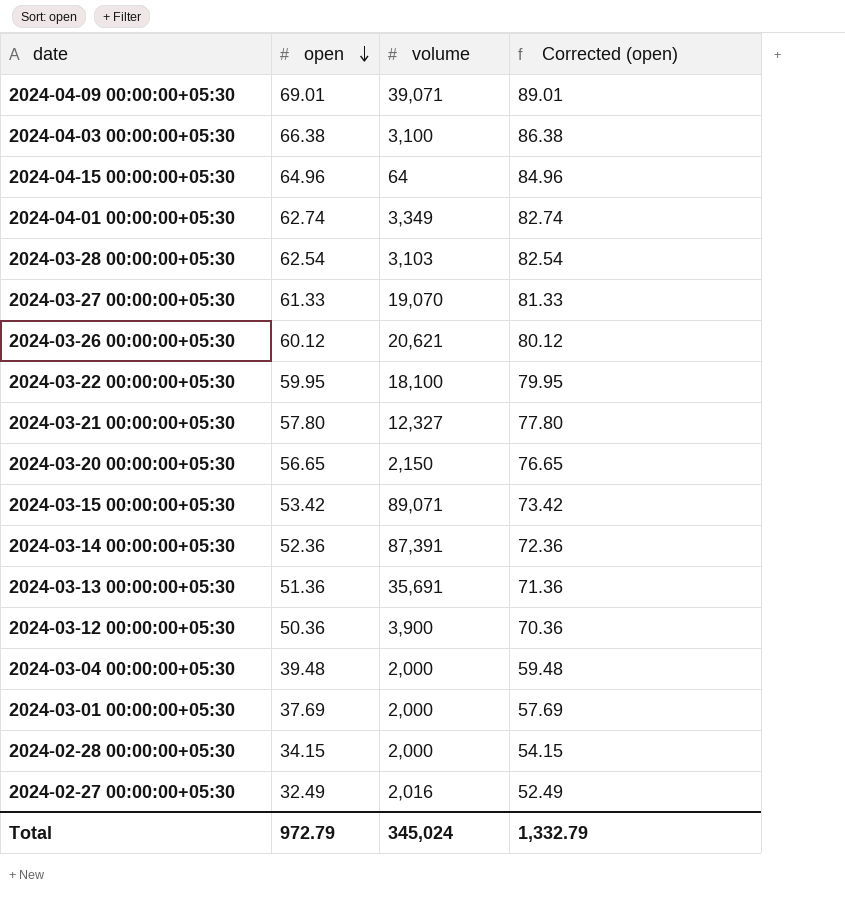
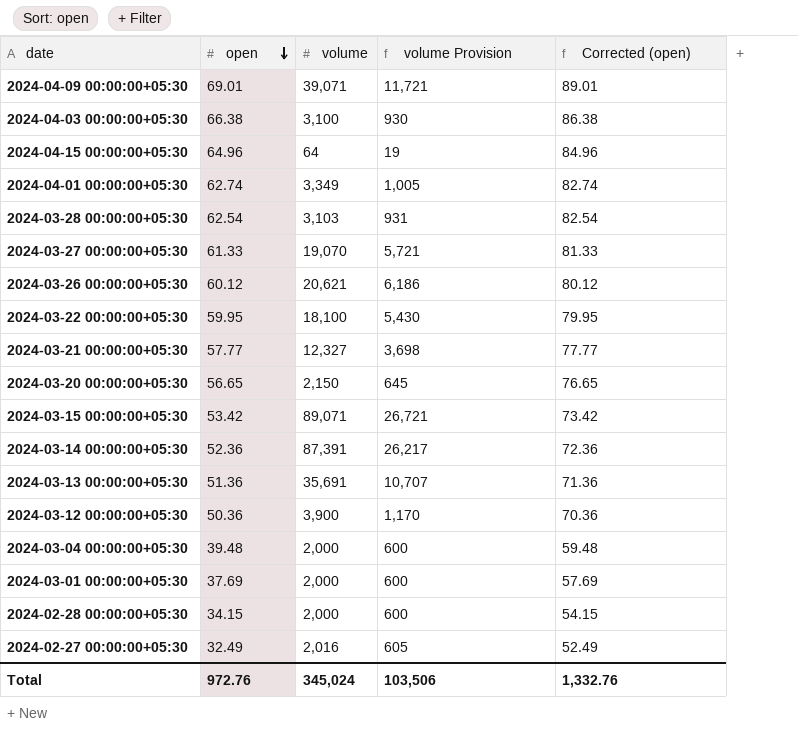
column volume Provision | formula: none -> [volume] * 0.3
2024-03-21 00:00:00+05:30 | open: 57.80 -> 57.77
2024-03-21 00:00:00+05:30 | Corrected (open): 77.80 -> 77.77
Total | open: 972.79 -> 972.76
Total | Corrected (open): 1,332.79 -> 1,332.76

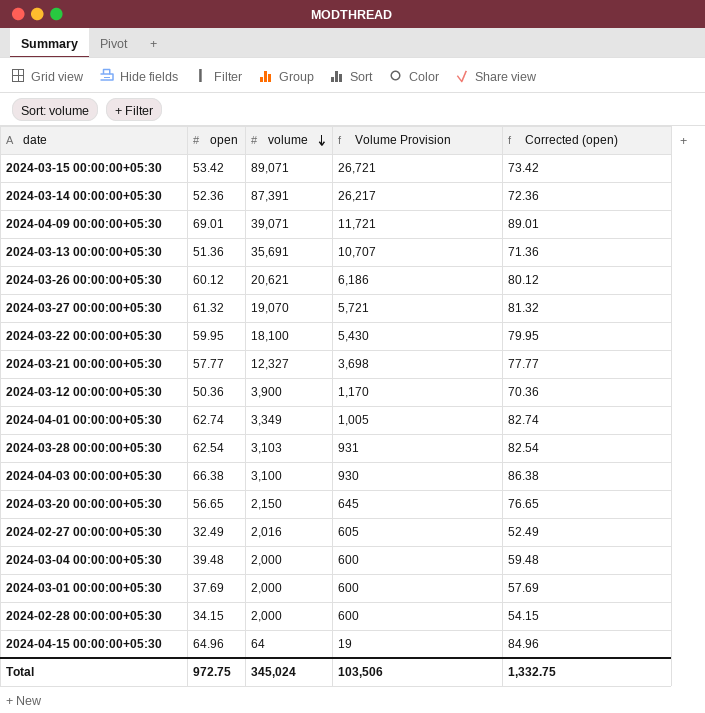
row order: open descending -> volume descending
column name: volume Provision -> Volume Provision
2024-03-27 00:00:00+05:30 | open: 61.33 -> 61.32
2024-03-27 00:00:00+05:30 | Corrected (open): 81.33 -> 81.32
Total | open: 972.76 -> 972.75
Total | Corrected (open): 1,332.76 -> 1,332.75

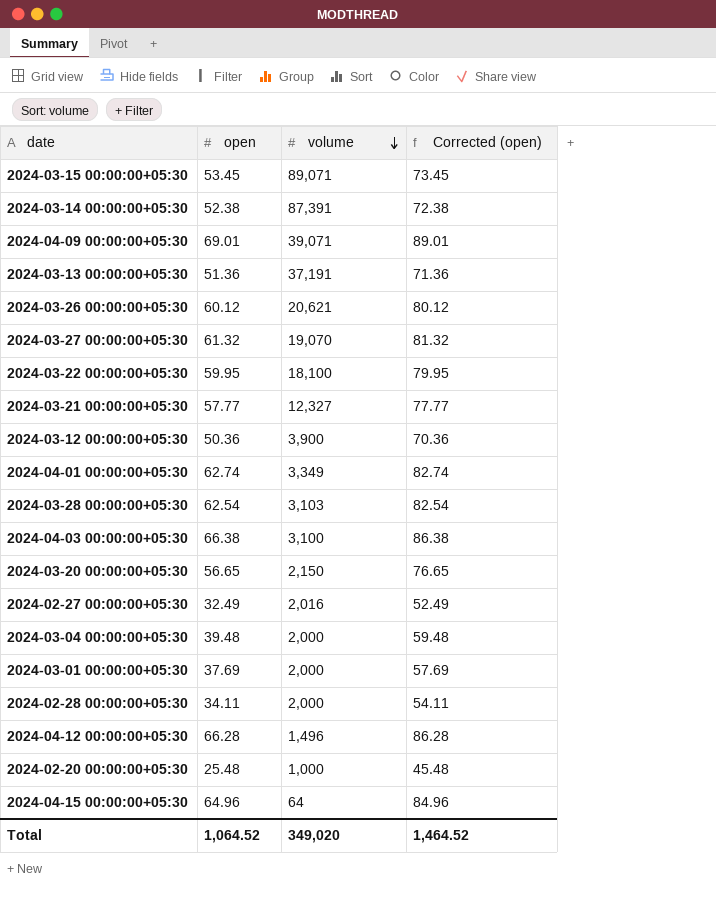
column Volume Provision | formula: [volume] * 0.3 -> none
2024-03-15 00:00:00+05:30 | open: 53.42 -> 53.45
2024-03-15 00:00:00+05:30 | Corrected (open): 73.42 -> 73.45
2024-03-14 00:00:00+05:30 | open: 52.36 -> 52.38
2024-03-14 00:00:00+05:30 | Corrected (open): 72.36 -> 72.38
2024-03-13 00:00:00+05:30 | volume: 35,691 -> 37,191
2024-02-28 00:00:00+05:30 | open: 34.15 -> 34.11
2024-02-28 00:00:00+05:30 | Corrected (open): 54.15 -> 54.11
row 2024-04-12 00:00:00+05:30: none -> 66.28 | 1,496 | 86.28
row 2024-02-20 00:00:00+05:30: none -> 25.48 | 1,000 | 45.48
Total | open: 972.75 -> 1,064.52
Total | volume: 345,024 -> 349,020
Total | Corrected (open): 1,332.75 -> 1,464.52

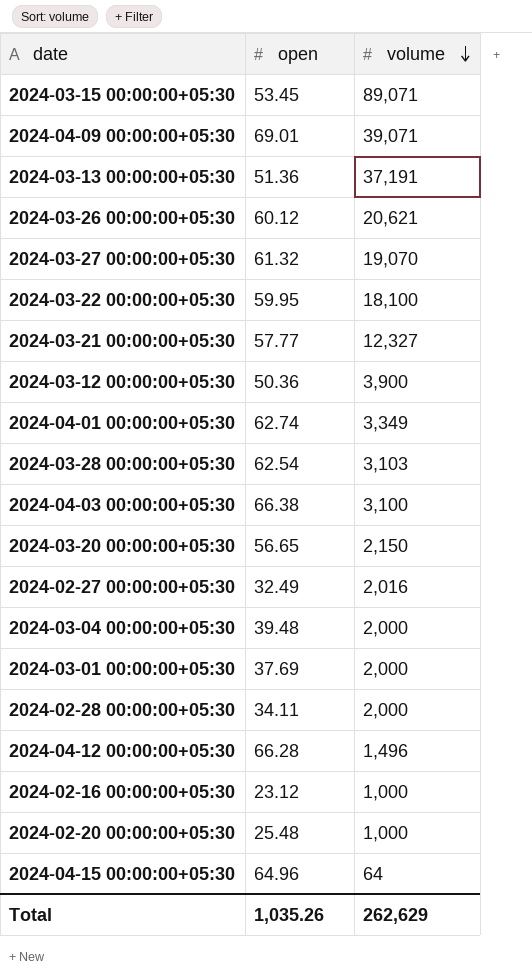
column Corrected (open) | formula: [open] + 20 -> none
row 2024-03-14 00:00:00+05:30: 52.38 | 87,391 | 72.38 -> none
row 2024-02-16 00:00:00+05:30: none -> 23.12 | 1,000
Total | open: 1,064.52 -> 1,035.26
Total | volume: 349,020 -> 262,629

